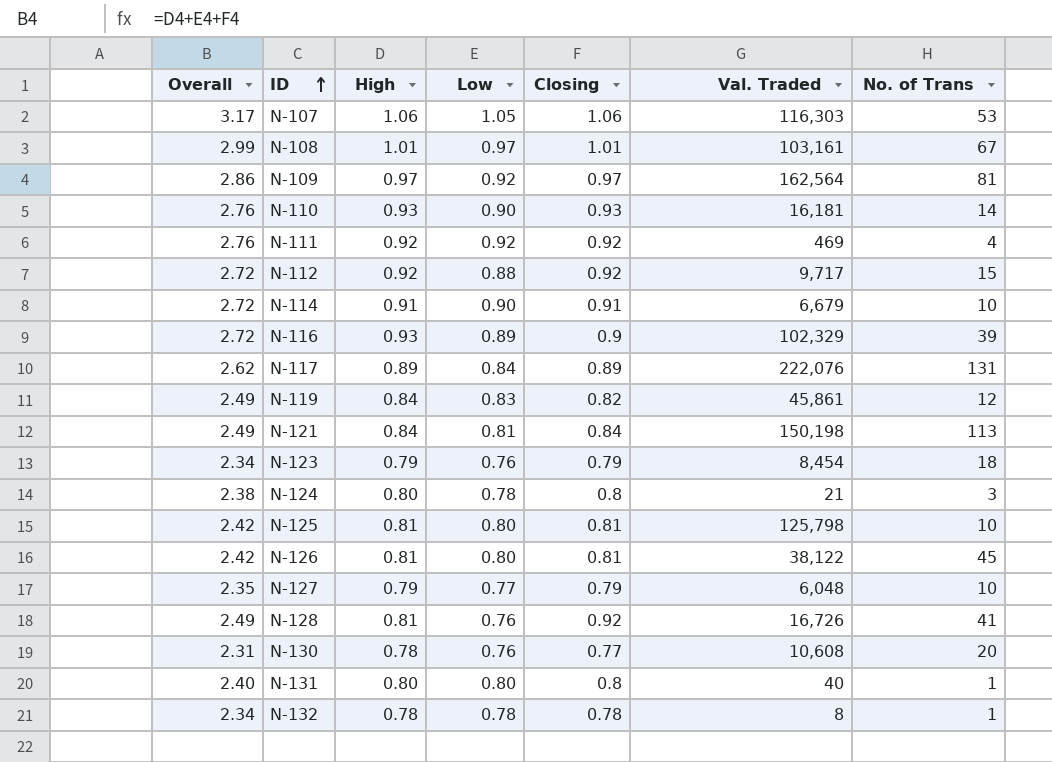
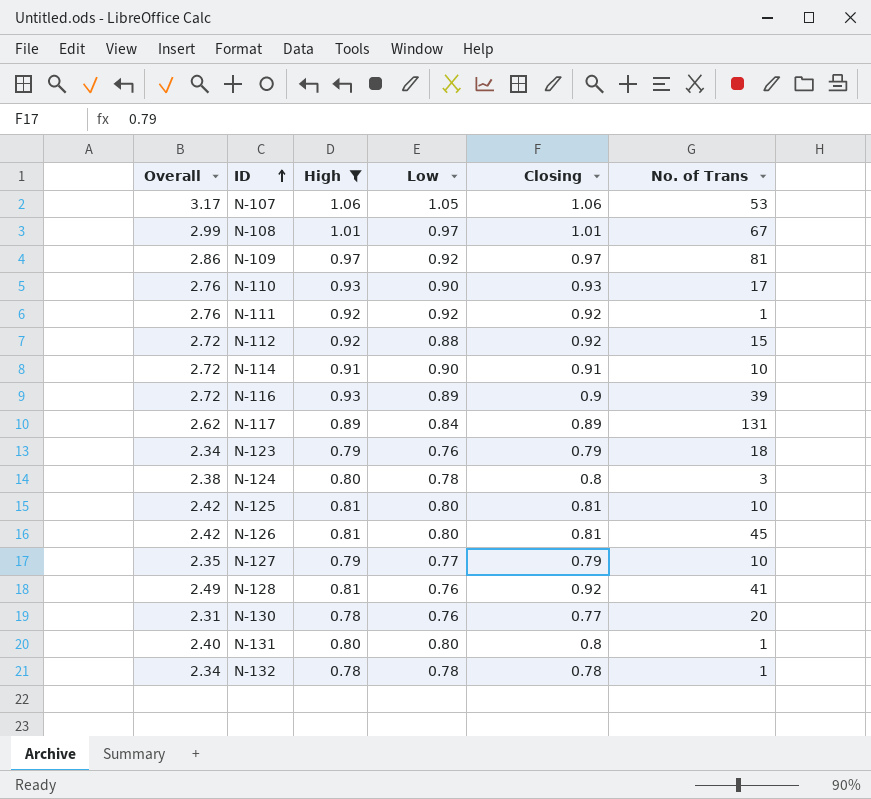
filter: none -> High != 0.84
column Val. Traded | position: 6 -> none
N-110 | No. of Trans: 14 -> 17
N-111 | No. of Trans: 4 -> 1

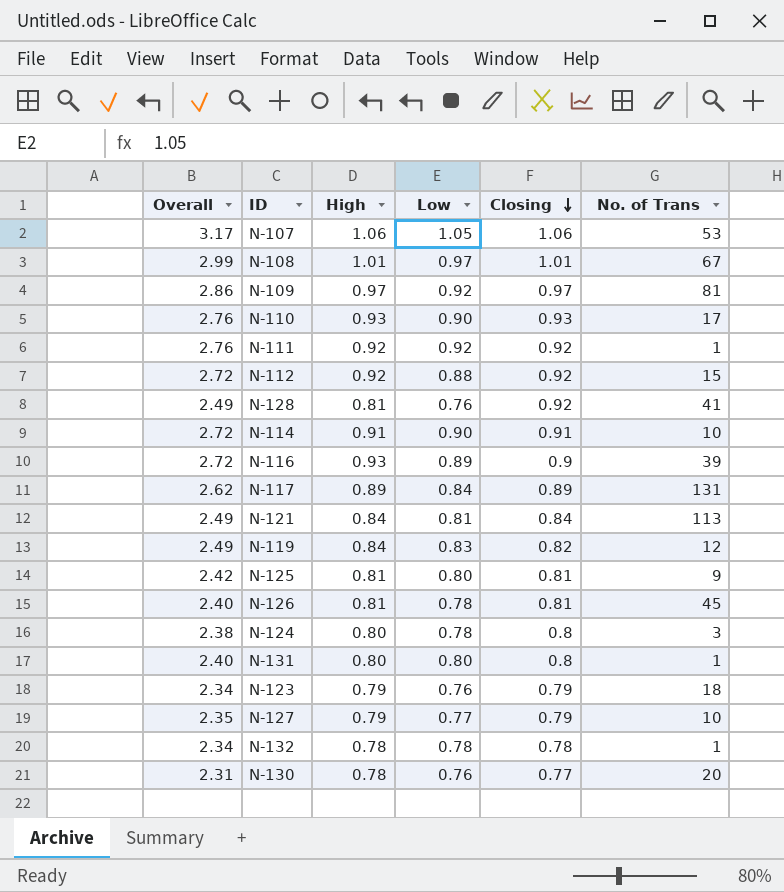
filter: High != 0.84 -> none
row order: ID ascending -> Closing descending
N-125 | No. of Trans: 10 -> 9
N-126 | Overall: 2.42 -> 2.40
N-126 | Low: 0.80 -> 0.78

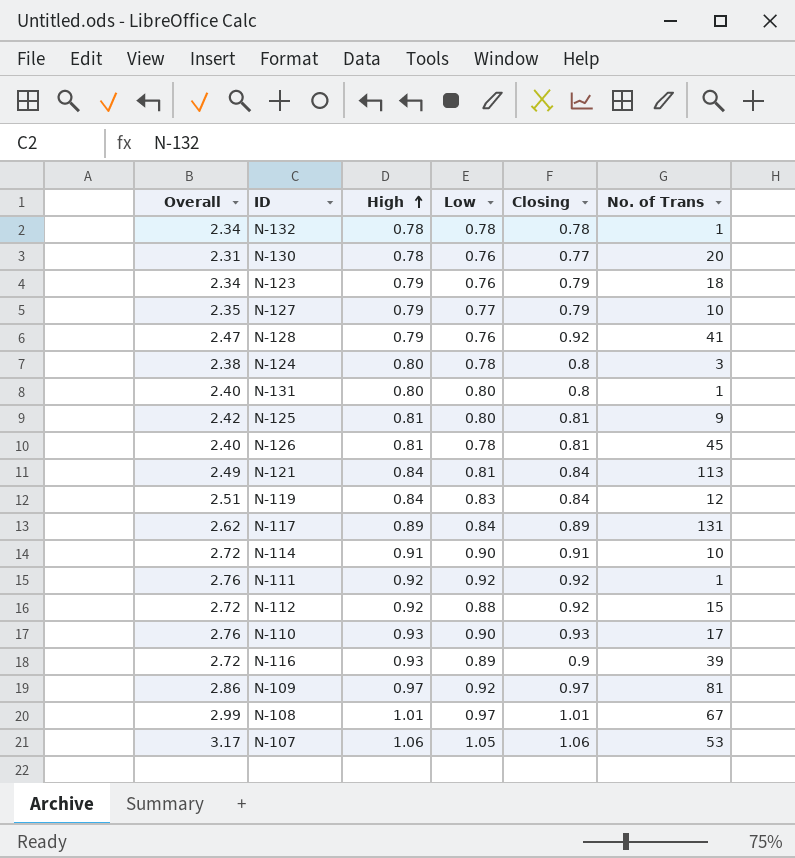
row order: Closing descending -> High ascending
N-128 | Overall: 2.49 -> 2.47
N-128 | High: 0.81 -> 0.79
N-119 | Overall: 2.49 -> 2.51
N-119 | Closing: 0.82 -> 0.84

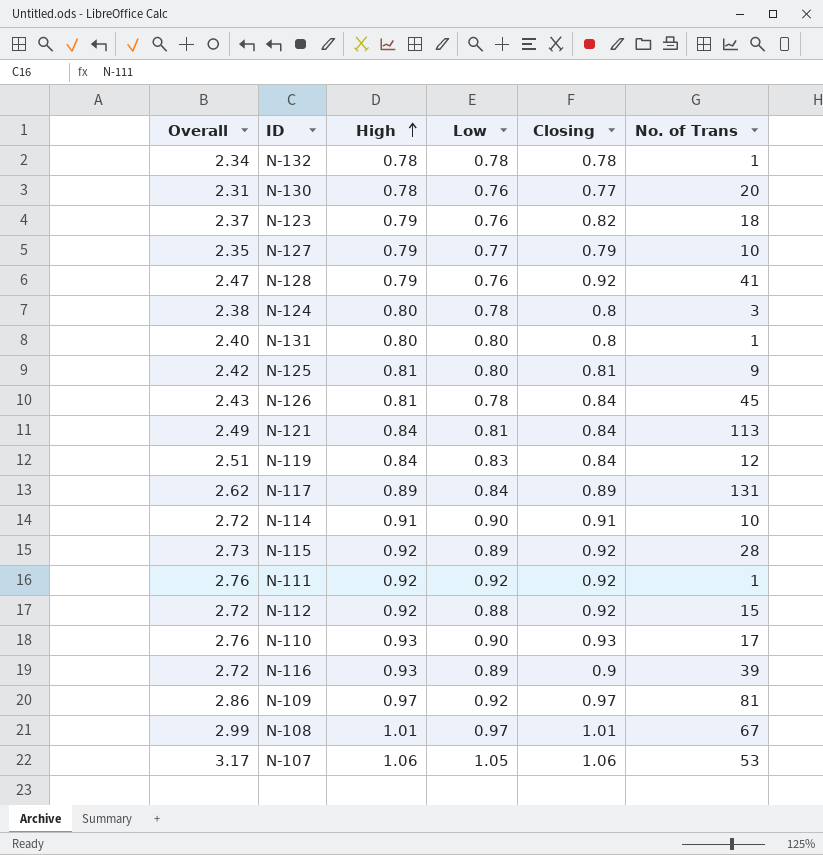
N-123 | Overall: 2.34 -> 2.37
N-123 | Closing: 0.79 -> 0.82
N-126 | Overall: 2.40 -> 2.43
N-126 | Closing: 0.81 -> 0.84
row N-115: none -> 2.73 | 0.92 | 0.89 | 0.92 | 28

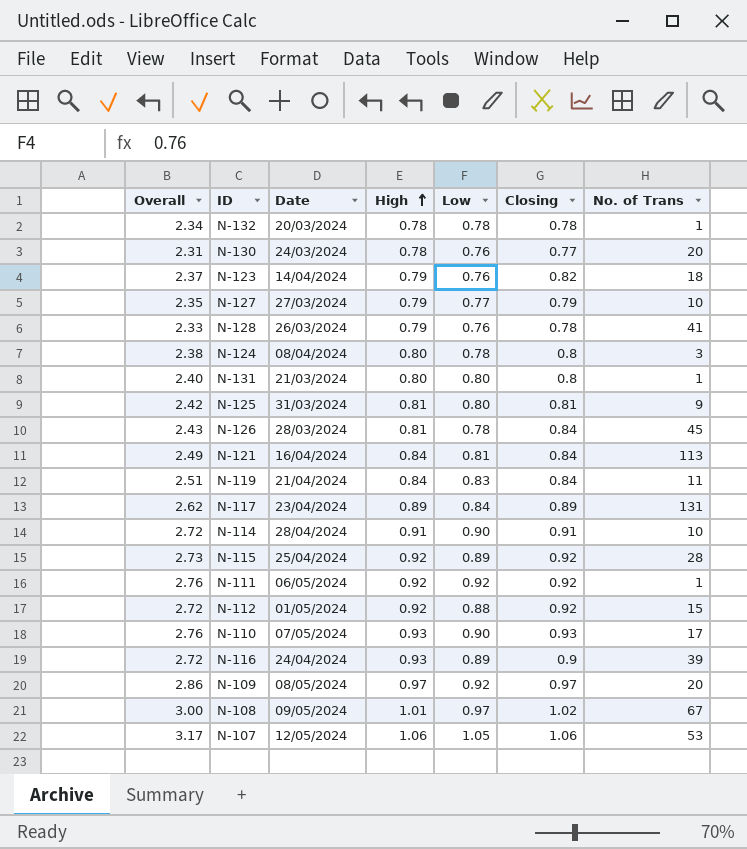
column Date | position: none -> 3
N-128 | Overall: 2.47 -> 2.33
N-128 | Closing: 0.92 -> 0.78
N-119 | No. of Trans: 12 -> 11
N-109 | No. of Trans: 81 -> 20
N-108 | Overall: 2.99 -> 3.00
N-108 | Closing: 1.01 -> 1.02

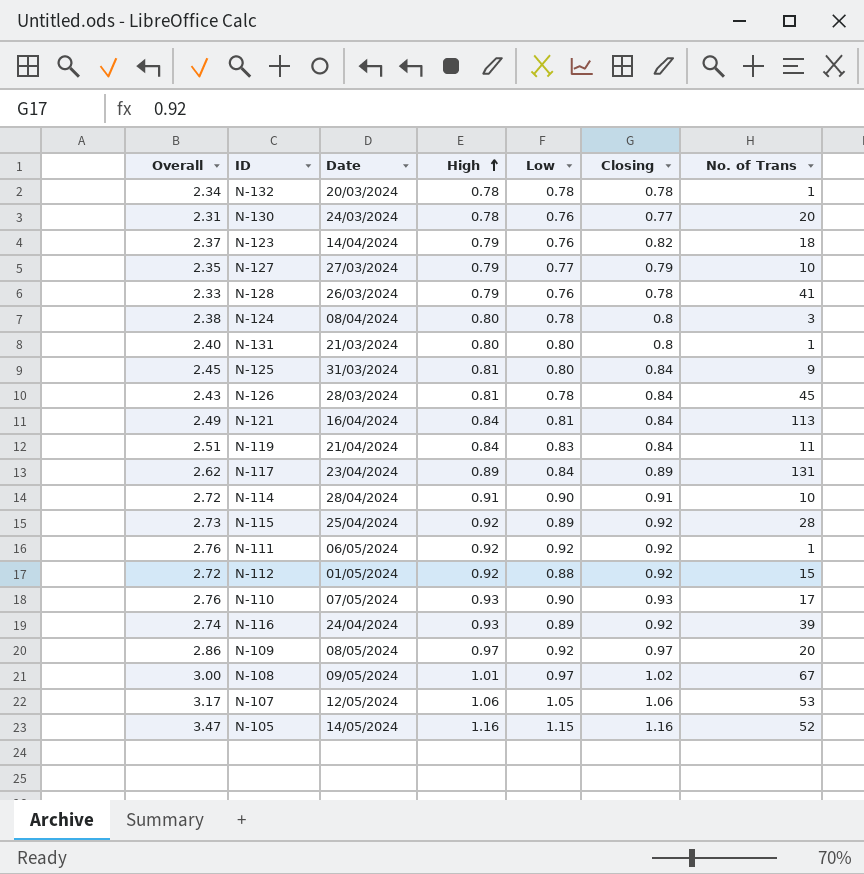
N-125 | Overall: 2.42 -> 2.45
N-125 | Closing: 0.81 -> 0.84
N-116 | Overall: 2.72 -> 2.74
N-116 | Closing: 0.9 -> 0.92
row N-105: none -> 3.47 | 14/05/2024 | 1.16 | 1.15 | 1.16 | 52

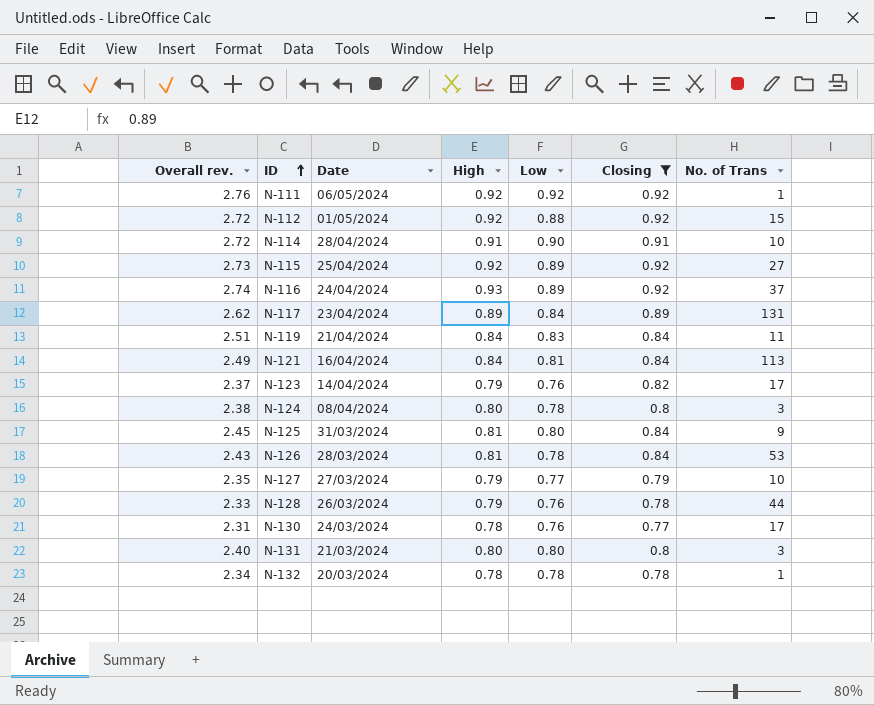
filter: none -> Closing <= 0.92
row order: High ascending -> ID ascending
column name: Overall -> Overall rev.
N-115 | No. of Trans: 28 -> 27
N-116 | No. of Trans: 39 -> 37
N-123 | No. of Trans: 18 -> 17
N-126 | No. of Trans: 45 -> 53
N-128 | No. of Trans: 41 -> 44
N-130 | No. of Trans: 20 -> 17
N-131 | No. of Trans: 1 -> 3

